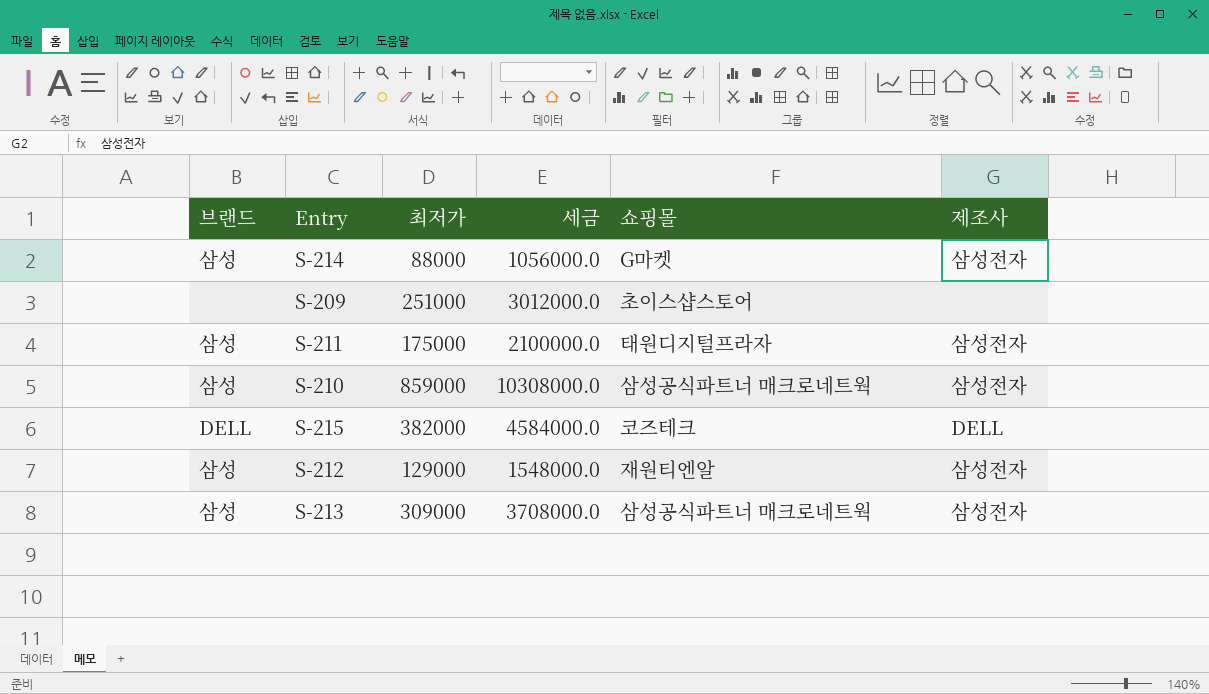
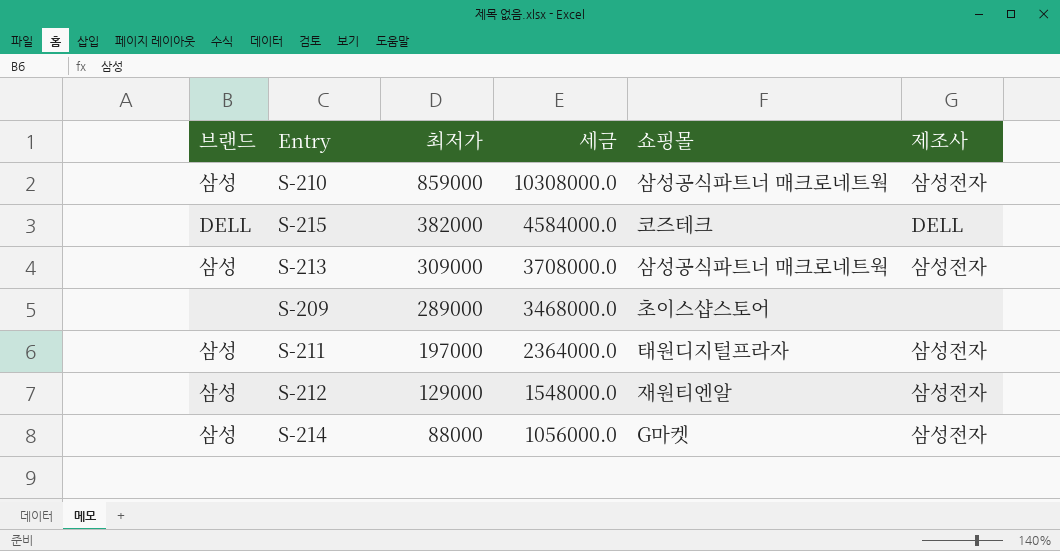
row order: none -> 최저가 descending
S-209 | 최저가: 251000 -> 289000
S-209 | 세금: 3012000.0 -> 3468000.0
S-211 | 최저가: 175000 -> 197000
S-211 | 세금: 2100000.0 -> 2364000.0

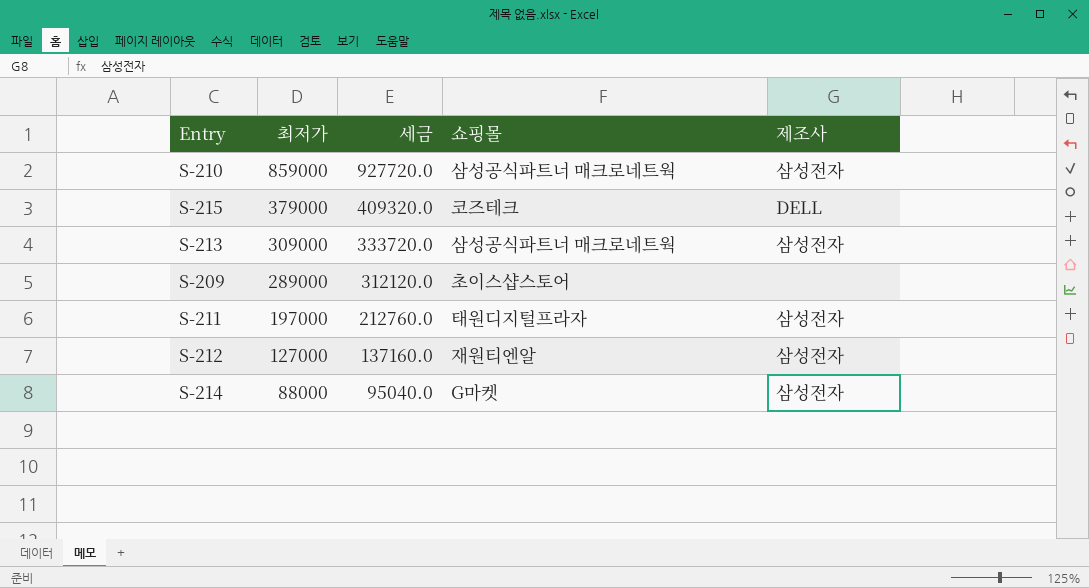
column 브랜드 | position: 1 -> none
column 세금 | formula: [최저가] * 12 -> [최저가] * 1.08
S-215 | 최저가: 382000 -> 379000
S-212 | 최저가: 129000 -> 127000

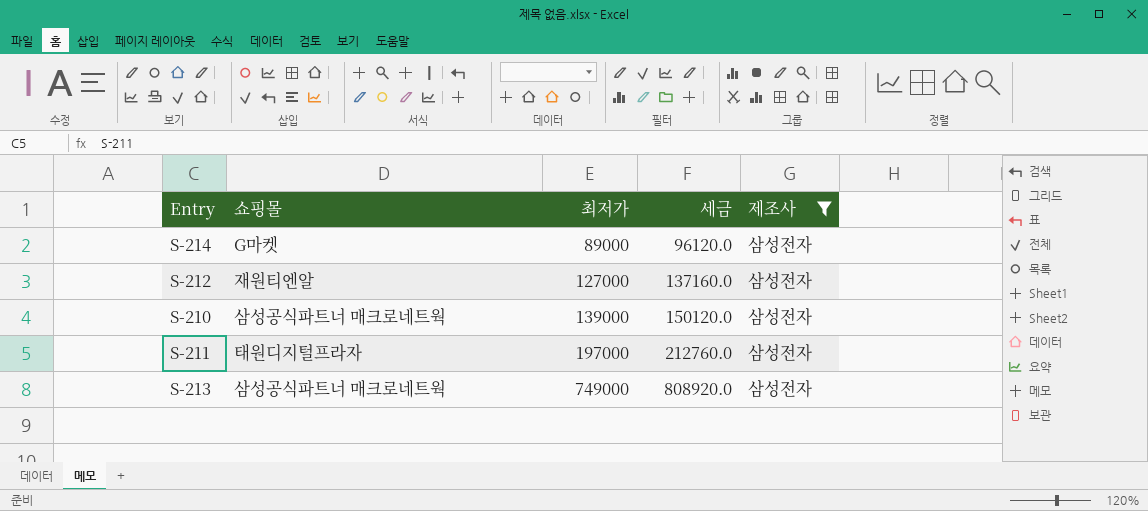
filter: none -> 제조사 = 삼성전자
row order: 최저가 descending -> 최저가 ascending
column 쇼핑몰 | position: 4 -> 2
S-214 | 최저가: 88000 -> 89000
S-214 | 세금: 95040.0 -> 96120.0
S-210 | 최저가: 859000 -> 139000
S-210 | 세금: 927720.0 -> 150120.0
S-213 | 최저가: 309000 -> 749000
S-213 | 세금: 333720.0 -> 808920.0

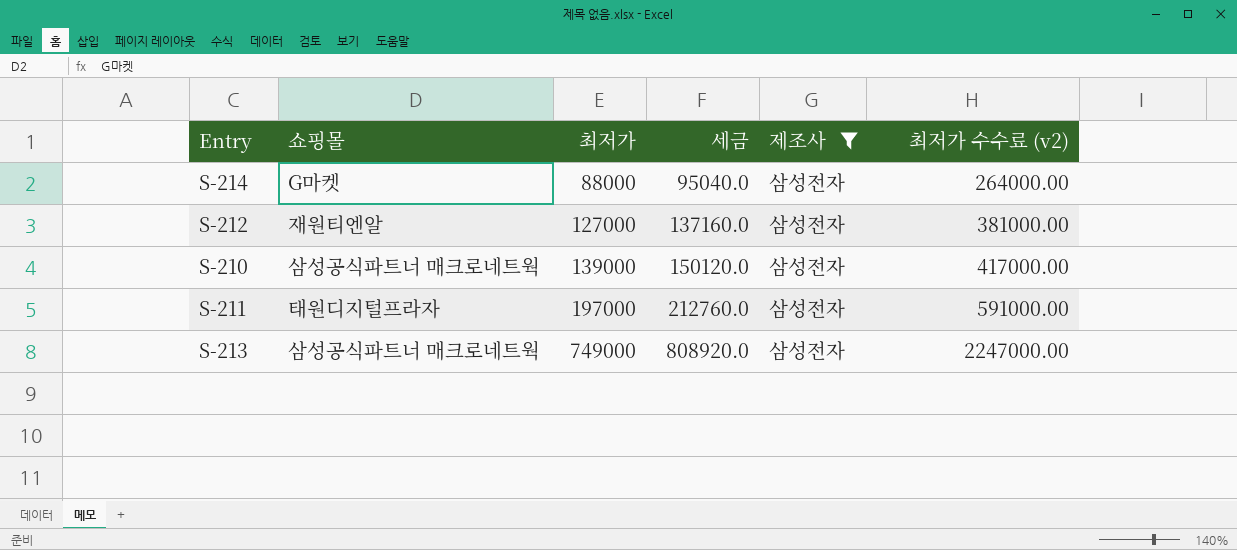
column 최저가 수수료 (v2) | formula: none -> [최저가] * 3
S-214 | 최저가: 89000 -> 88000
S-214 | 세금: 96120.0 -> 95040.0

